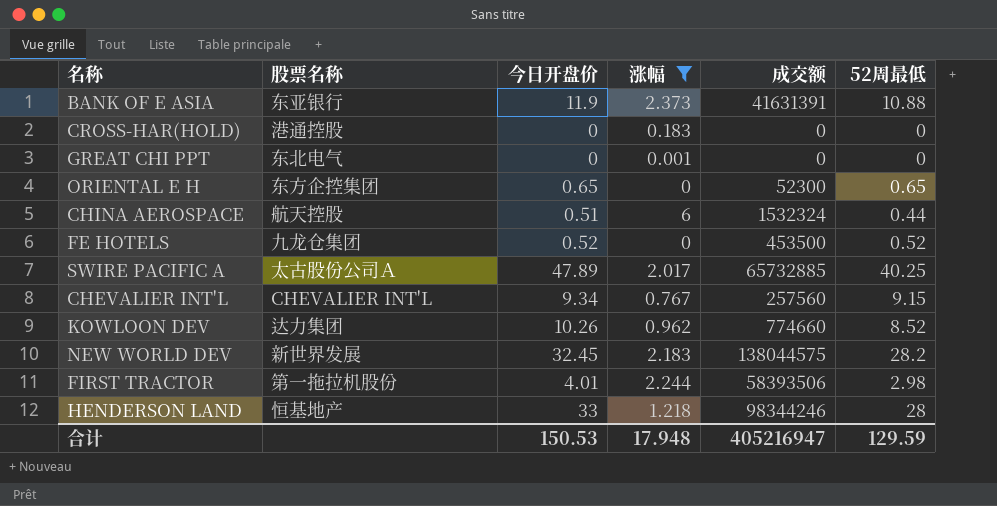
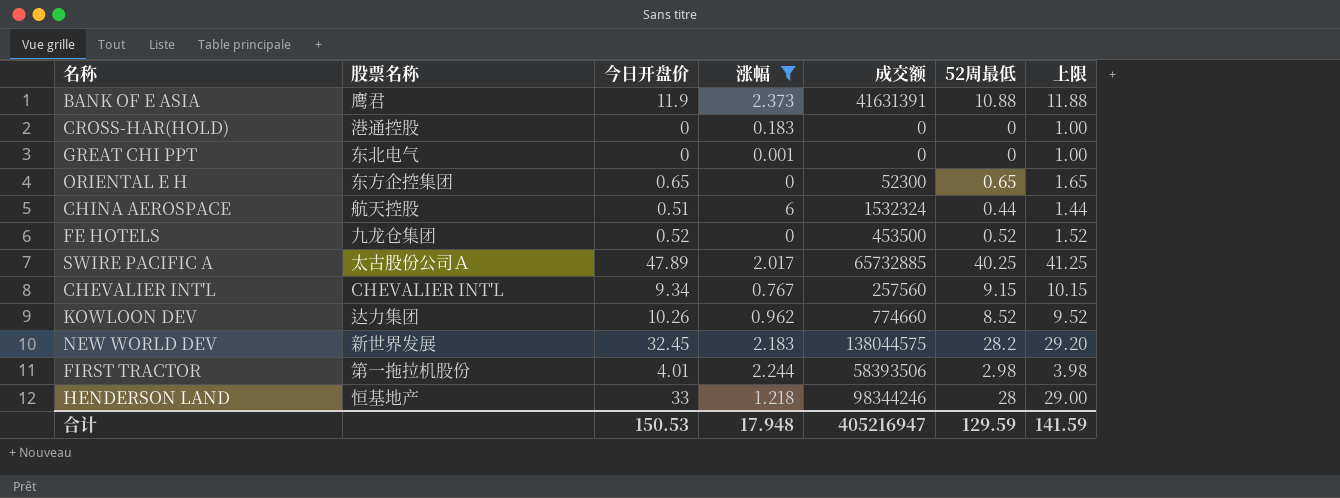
column 上限 | formula: none -> [52周最低] + 1
BANK OF E ASIA | 股票名称: 东亚银行 -> 鹰君

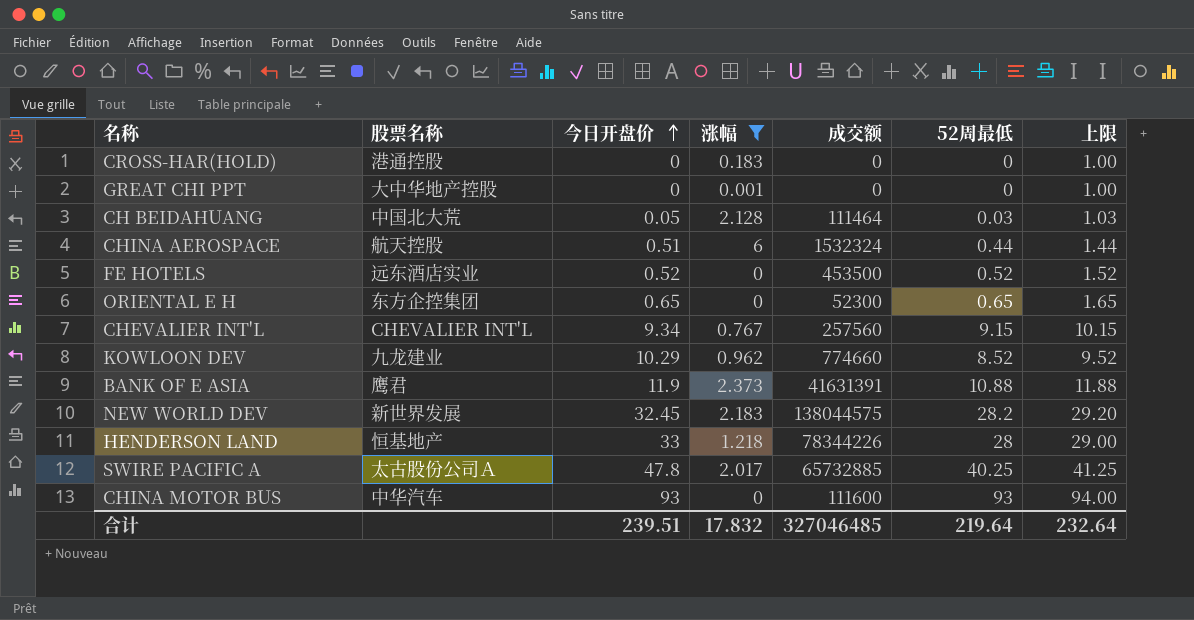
row order: none -> 今日开盘价 ascending
row FIRST TRACTOR: 第一拖拉机股份 | 4.01 | 2.244 | 58393506 | 2.98 | 3.98 -> none
GREAT CHI PPT | 股票名称: 东北电气 -> 大中华地产控股
row CH BEIDAHUANG: none -> 中国北大荒 | 0.05 | 2.128 | 111464 | 0.03 | 1.03
FE HOTELS | 股票名称: 九龙仓集团 -> 远东酒店实业
KOWLOON DEV | 股票名称: 达力集团 -> 九龙建业
KOWLOON DEV | 今日开盘价: 10.26 -> 10.29
HENDERSON LAND | 成交额: 98344246 -> 78344226
SWIRE PACIFIC A | 今日开盘价: 47.89 -> 47.8
row CHINA MOTOR BUS: none -> 中华汽车 | 93 | 0 | 111600 | 93 | 94.00
合计 | 今日开盘价: 150.53 -> 239.51
合计 | 涨幅: 17.948 -> 17.832
合计 | 成交额: 405216947 -> 327046485
合计 | 52周最低: 129.59 -> 219.64
合计 | 上限: 141.59 -> 232.64

